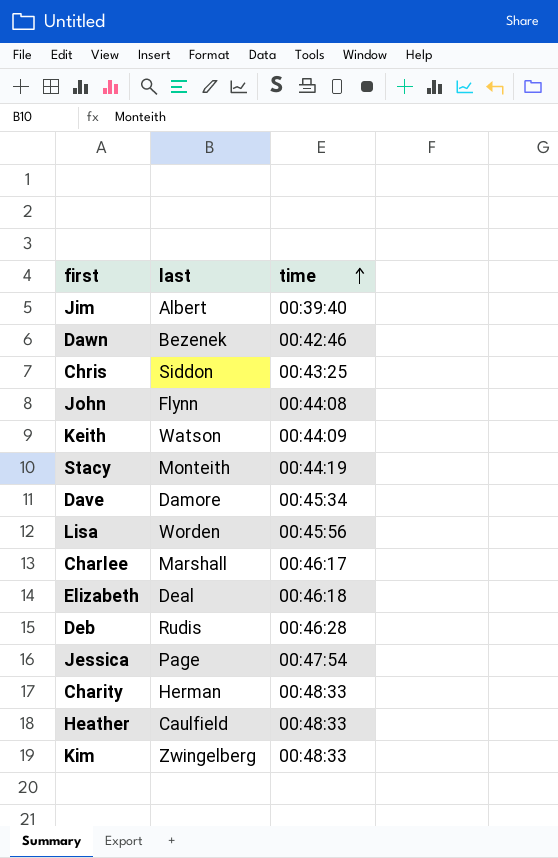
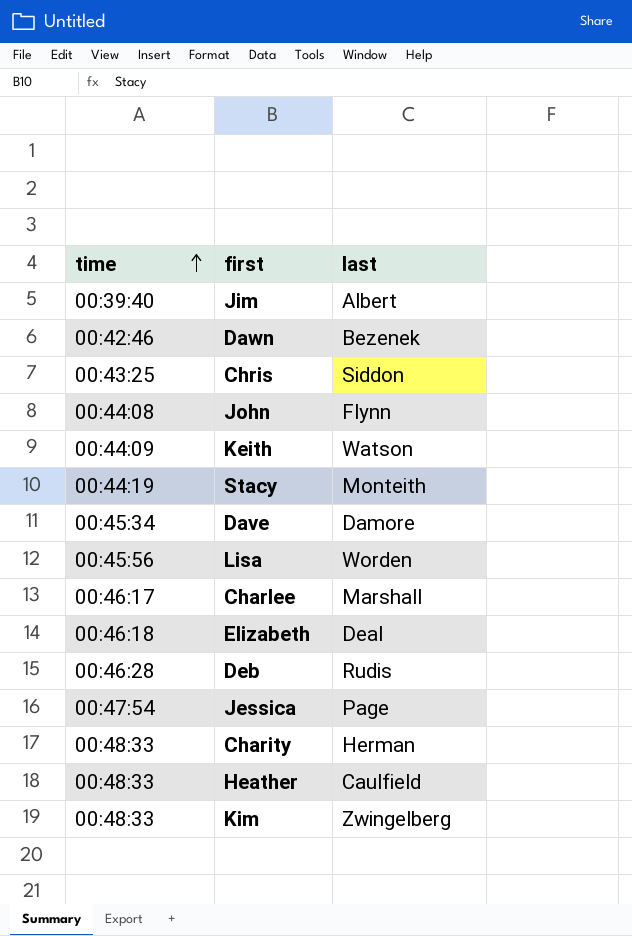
column time | position: 3 -> 1

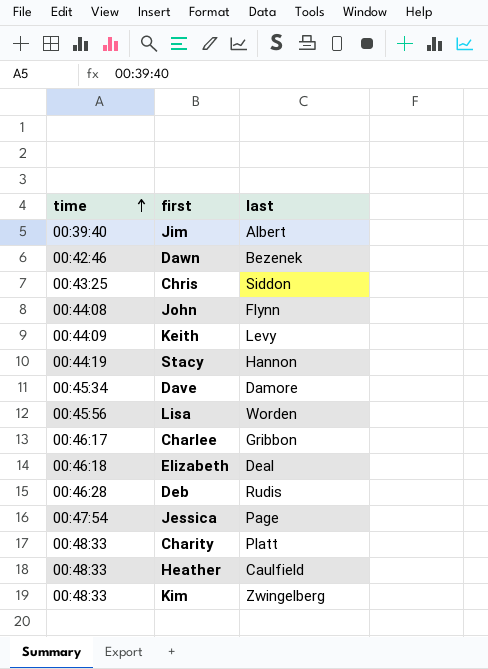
Keith | last: Watson -> Levy
Stacy | last: Monteith -> Hannon
Charlee | last: Marshall -> Gribbon
Charity | last: Herman -> Platt

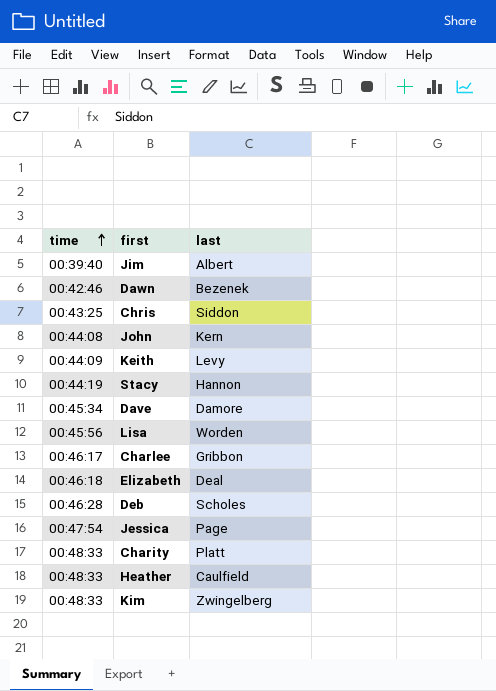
John | last: Flynn -> Kern
Deb | last: Rudis -> Scholes

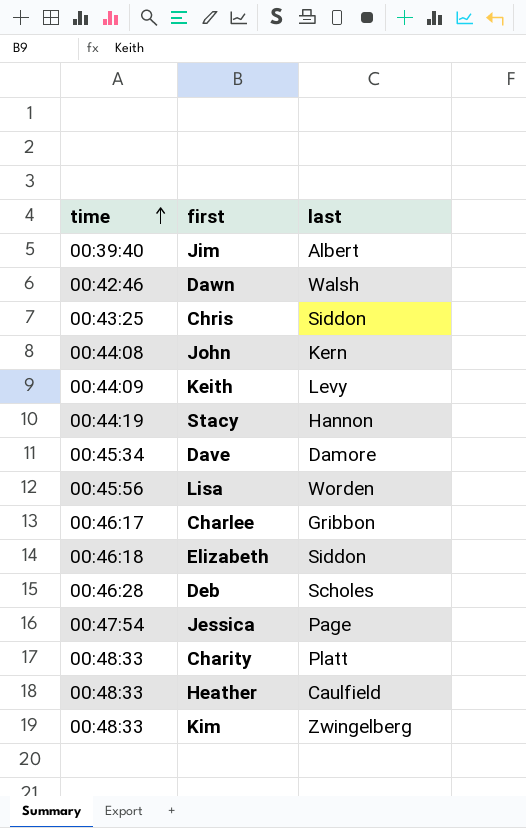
Dawn | last: Bezenek -> Walsh
Elizabeth | last: Deal -> Siddon

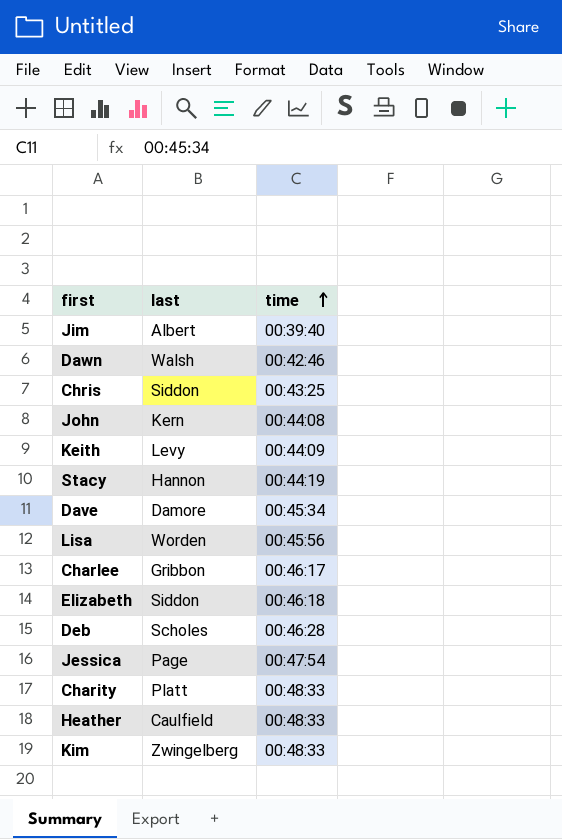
column time | position: 1 -> 3

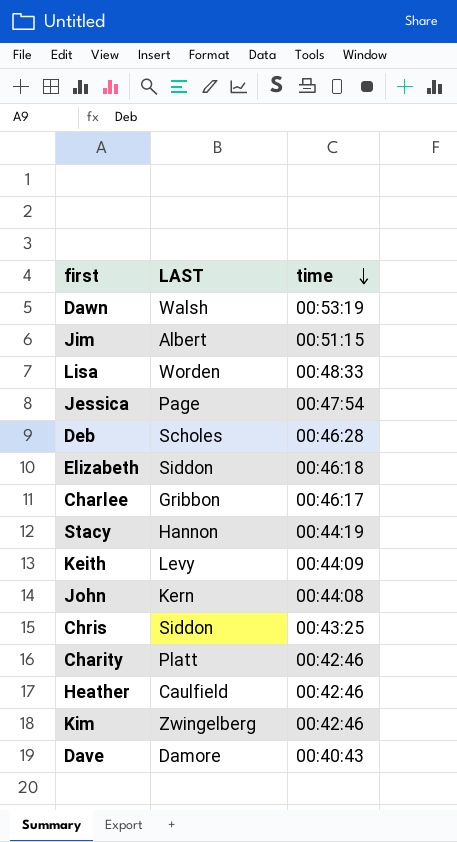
row order: time ascending -> time descending
column name: last -> LAST
Dawn | time: 00:42:46 -> 00:53:19
Jim | time: 00:39:40 -> 00:51:15
Lisa | time: 00:45:56 -> 00:48:33
Charity | time: 00:48:33 -> 00:42:46
Heather | time: 00:48:33 -> 00:42:46
Kim | time: 00:48:33 -> 00:42:46
Dave | time: 00:45:34 -> 00:40:43

